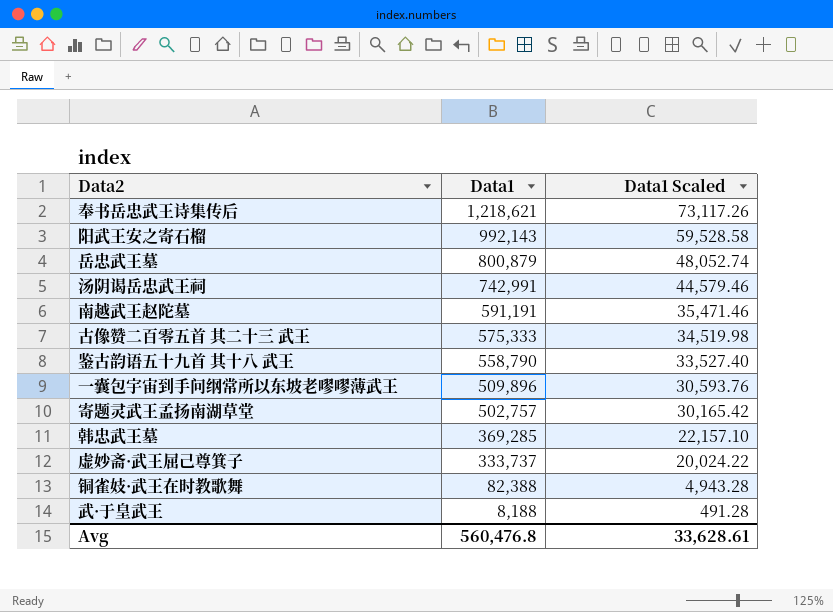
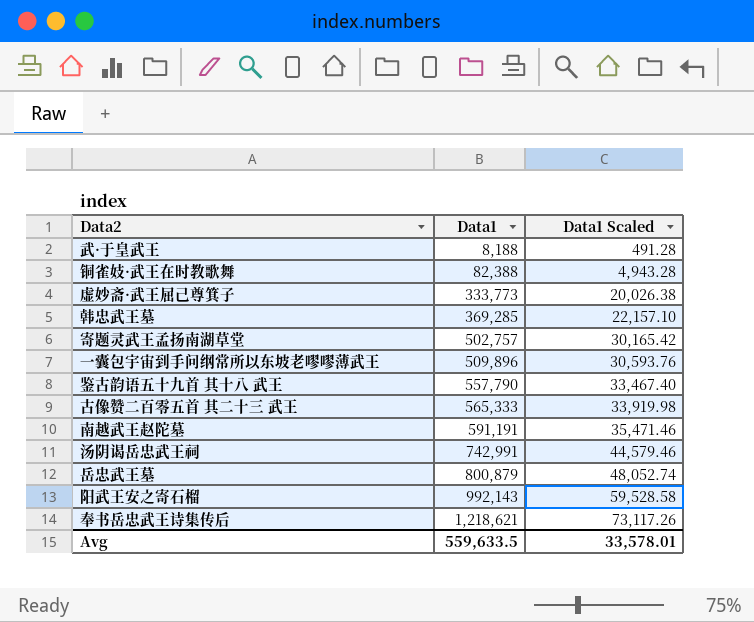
row order: Data1 descending -> Data1 ascending
虚妙斋·武王屈己尊箕子 | Data1: 333,737 -> 333,773
虚妙斋·武王屈己尊箕子 | Data1 Scaled: 20,024.22 -> 20,026.38
鉴古韵语五十九首 其十八 武王 | Data1: 558,790 -> 557,790
鉴古韵语五十九首 其十八 武王 | Data1 Scaled: 33,527.40 -> 33,467.40
古像赞二百零五首 其二十三 武王 | Data1: 575,333 -> 565,333
古像赞二百零五首 其二十三 武王 | Data1 Scaled: 34,519.98 -> 33,919.98
Avg | Data1: 560,476.8 -> 559,633.5
Avg | Data1 Scaled: 33,628.61 -> 33,578.01

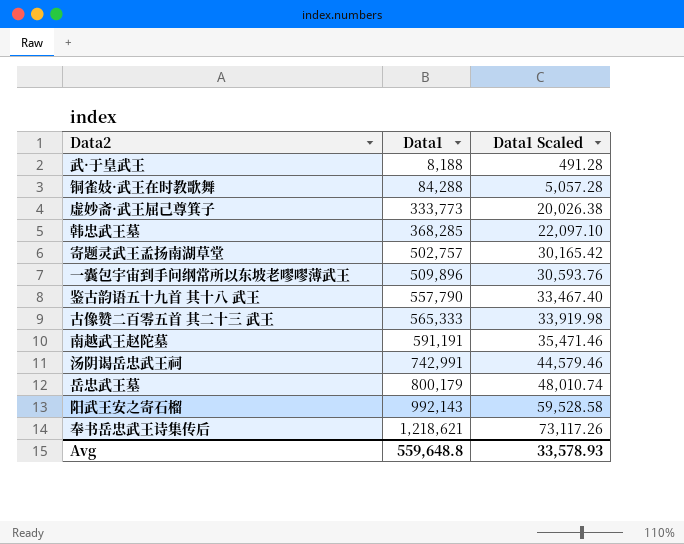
铜雀妓·武王在时教歌舞 | Data1: 82,388 -> 84,288
铜雀妓·武王在时教歌舞 | Data1 Scaled: 4,943.28 -> 5,057.28
韩忠武王墓 | Data1: 369,285 -> 368,285
韩忠武王墓 | Data1 Scaled: 22,157.10 -> 22,097.10
岳忠武王墓 | Data1: 800,879 -> 800,179
岳忠武王墓 | Data1 Scaled: 48,052.74 -> 48,010.74
Avg | Data1: 559,633.5 -> 559,648.8
Avg | Data1 Scaled: 33,578.01 -> 33,578.93

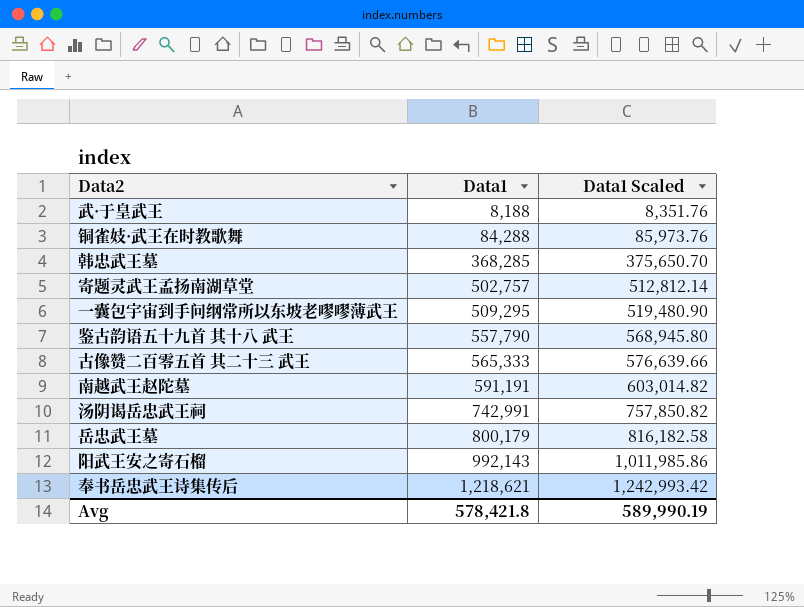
column Data1 Scaled | formula: [Data1] * 0.06 -> [Data1] * 1.02
row 虚妙斋·武王屈己尊箕子: 333,773 | 20,026.38 -> none
一囊包宇宙到手问纲常所以东坡老嘐嘐薄武王 | Data1: 509,896 -> 509,295
Avg | Data1: 559,648.8 -> 578,421.8
Avg | Data1 Scaled: 33,578.93 -> 589,990.19

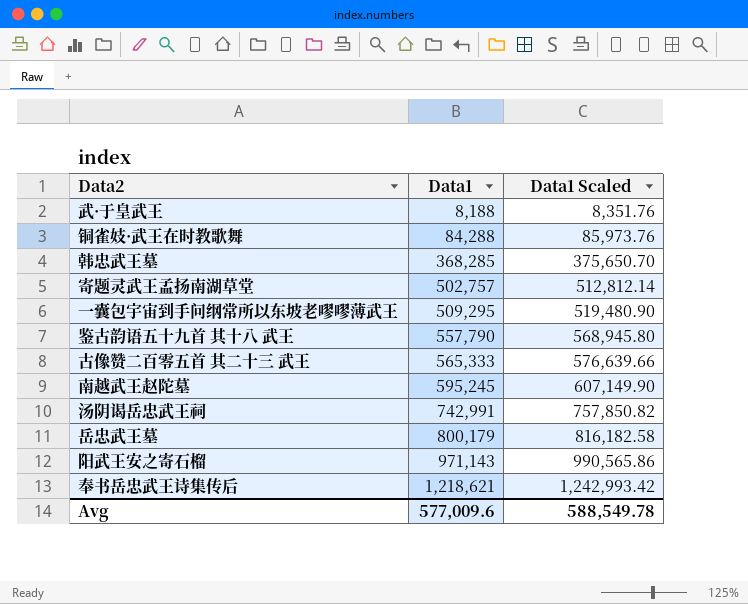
南越武王赵陀墓 | Data1: 591,191 -> 595,245
南越武王赵陀墓 | Data1 Scaled: 603,014.82 -> 607,149.90
阳武王安之寄石榴 | Data1: 992,143 -> 971,143
阳武王安之寄石榴 | Data1 Scaled: 1,011,985.86 -> 990,565.86
Avg | Data1: 578,421.8 -> 577,009.6
Avg | Data1 Scaled: 589,990.19 -> 588,549.78

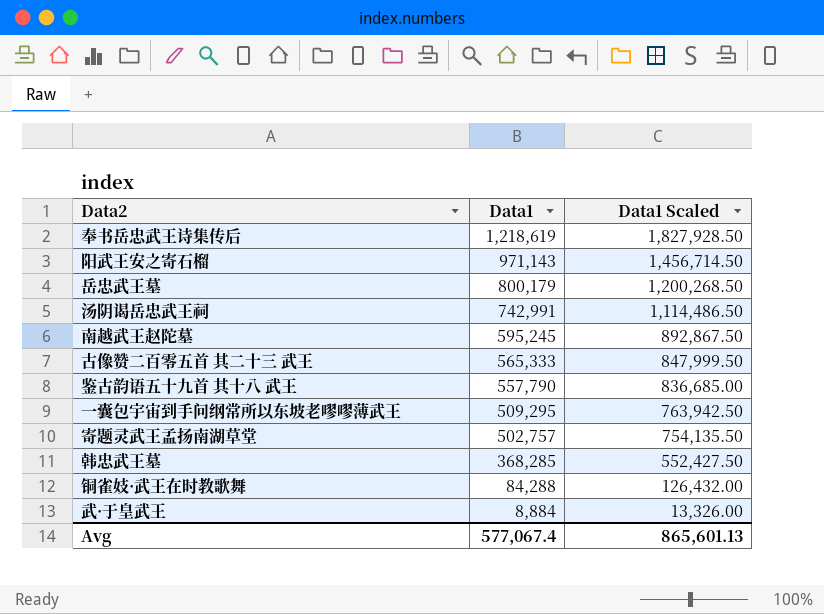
row order: Data1 ascending -> Data1 descending
column Data1 Scaled | formula: [Data1] * 1.02 -> [Data1] * 1.5
奉书岳忠武王诗集传后 | Data1: 1,218,621 -> 1,218,619
武·于皇武王 | Data1: 8,188 -> 8,884
Avg | Data1: 577,009.6 -> 577,067.4
Avg | Data1 Scaled: 588,549.78 -> 865,601.13

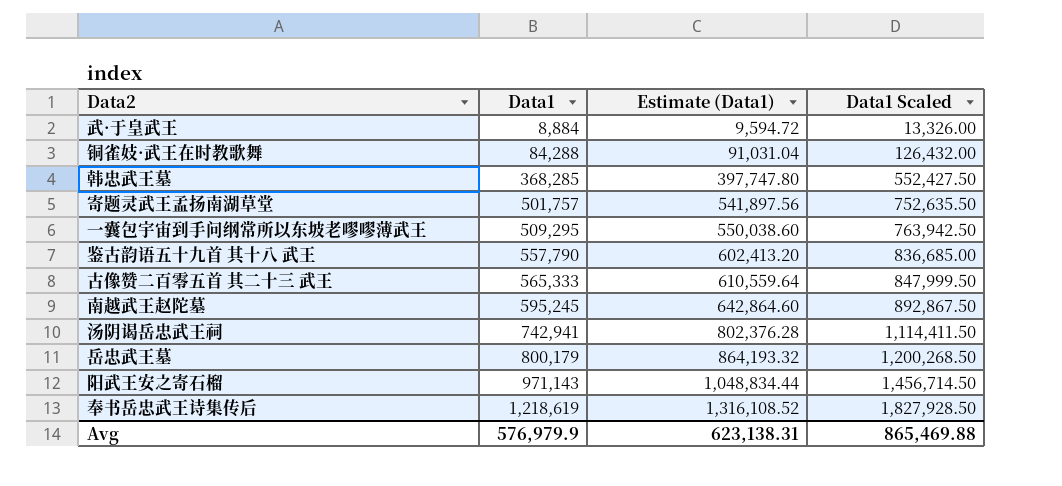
row order: Data1 descending -> Data1 ascending
column Estimate (Data1) | formula: none -> [Data1] * 1.08
寄题灵武王孟扬南湖草堂 | Data1: 502,757 -> 501,757
寄题灵武王孟扬南湖草堂 | Data1 Scaled: 754,135.50 -> 752,635.50
汤阴谒岳忠武王祠 | Data1: 742,991 -> 742,941
汤阴谒岳忠武王祠 | Data1 Scaled: 1,114,486.50 -> 1,114,411.50
Avg | Data1: 577,067.4 -> 576,979.9
Avg | Data1 Scaled: 865,601.13 -> 865,469.88

